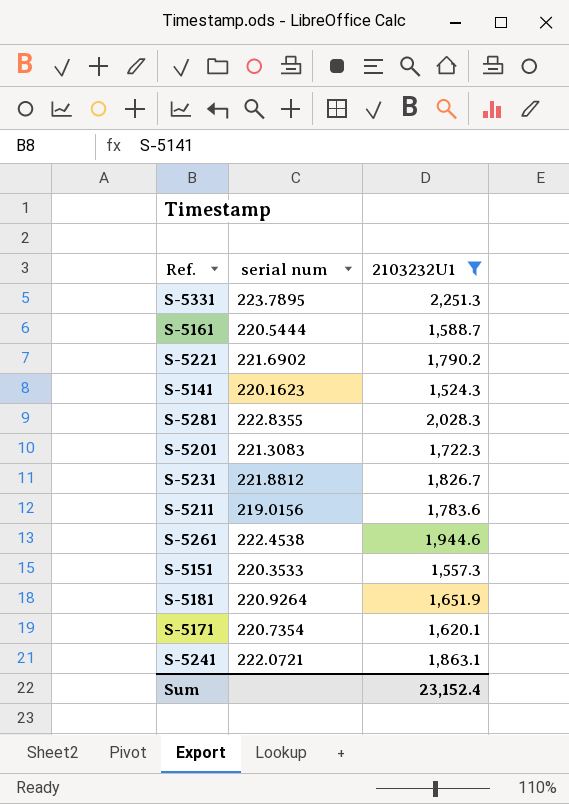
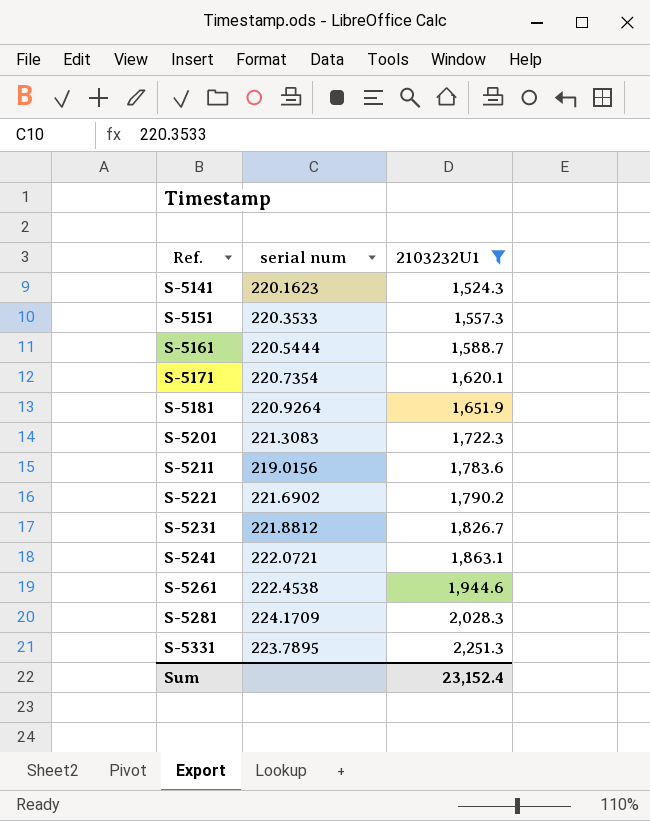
row order: none -> Ref. ascending
S-5281 | serial num: 222.8355 -> 224.1709

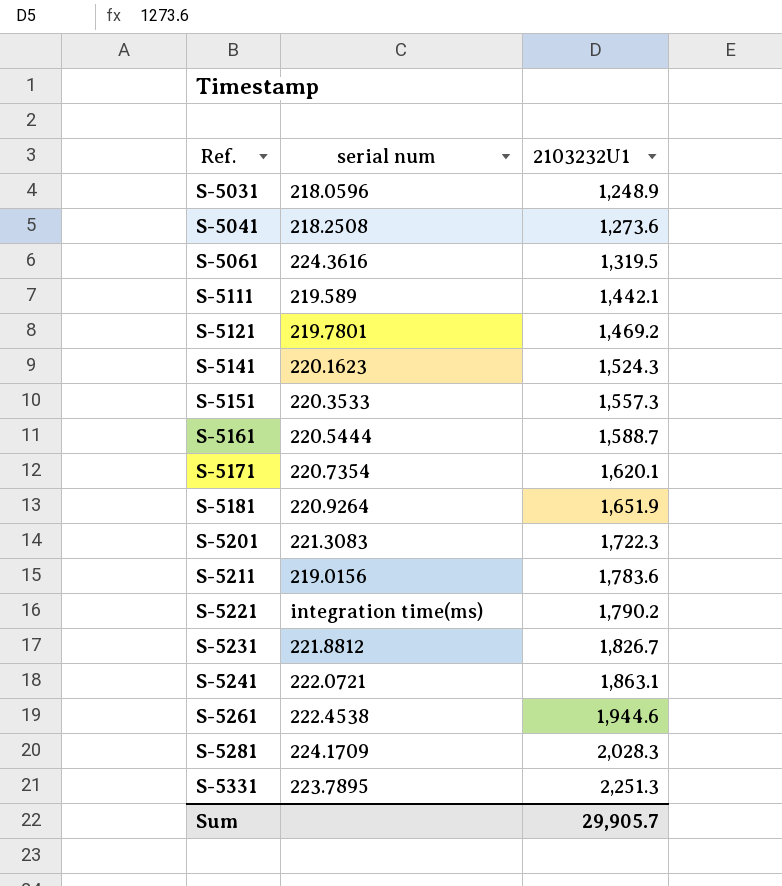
filter: 2103232U1 >= 1,524.3 -> none
S-5221 | serial num: 221.6902 -> integration time(ms)
Sum | 2103232U1: 23,152.4 -> 29,905.7

